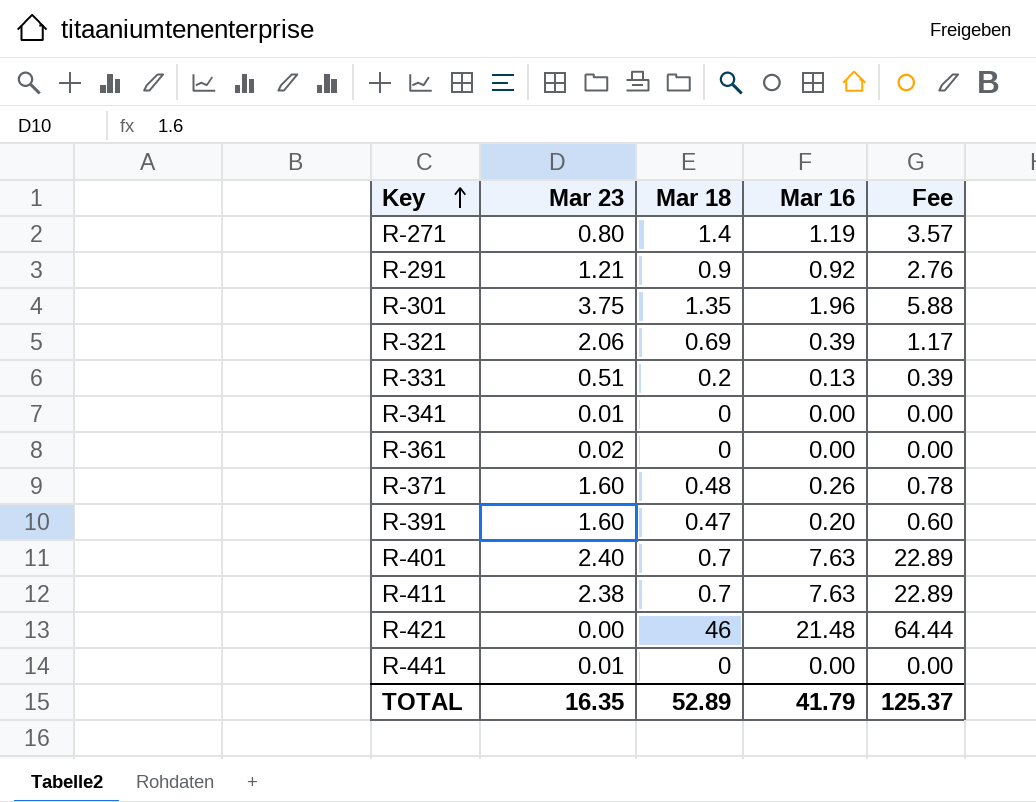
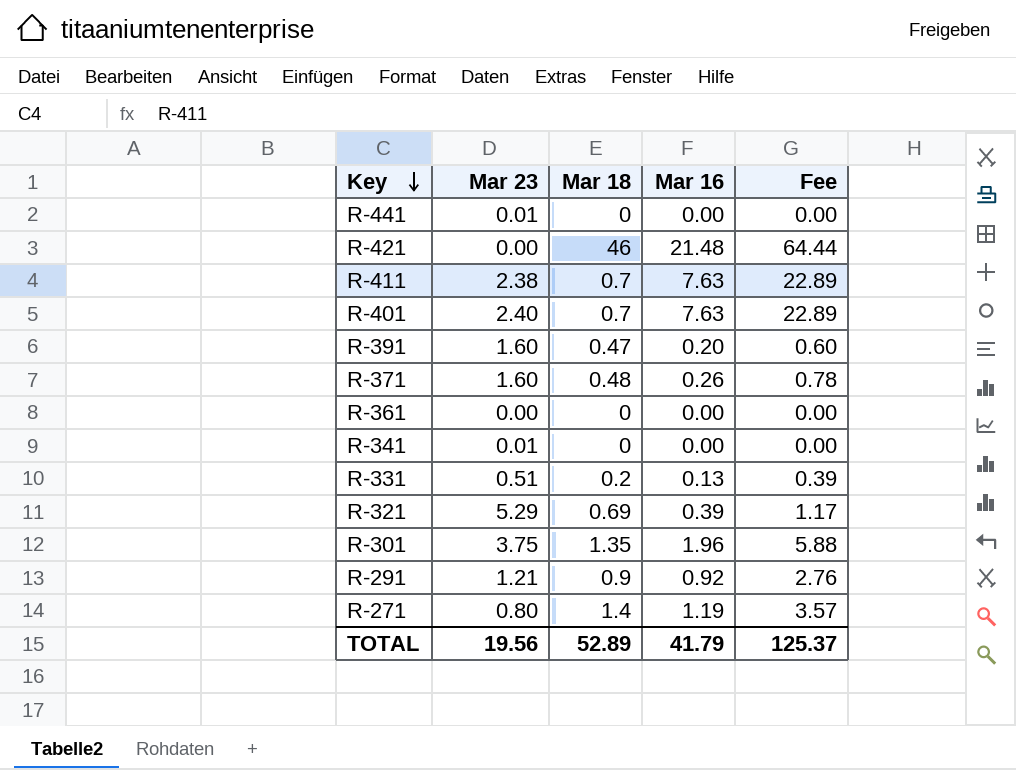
row order: Key ascending -> Key descending
R-361 | Mar 23: 0.02 -> 0.00
R-321 | Mar 23: 2.06 -> 5.29
TOTAL | Mar 23: 16.35 -> 19.56

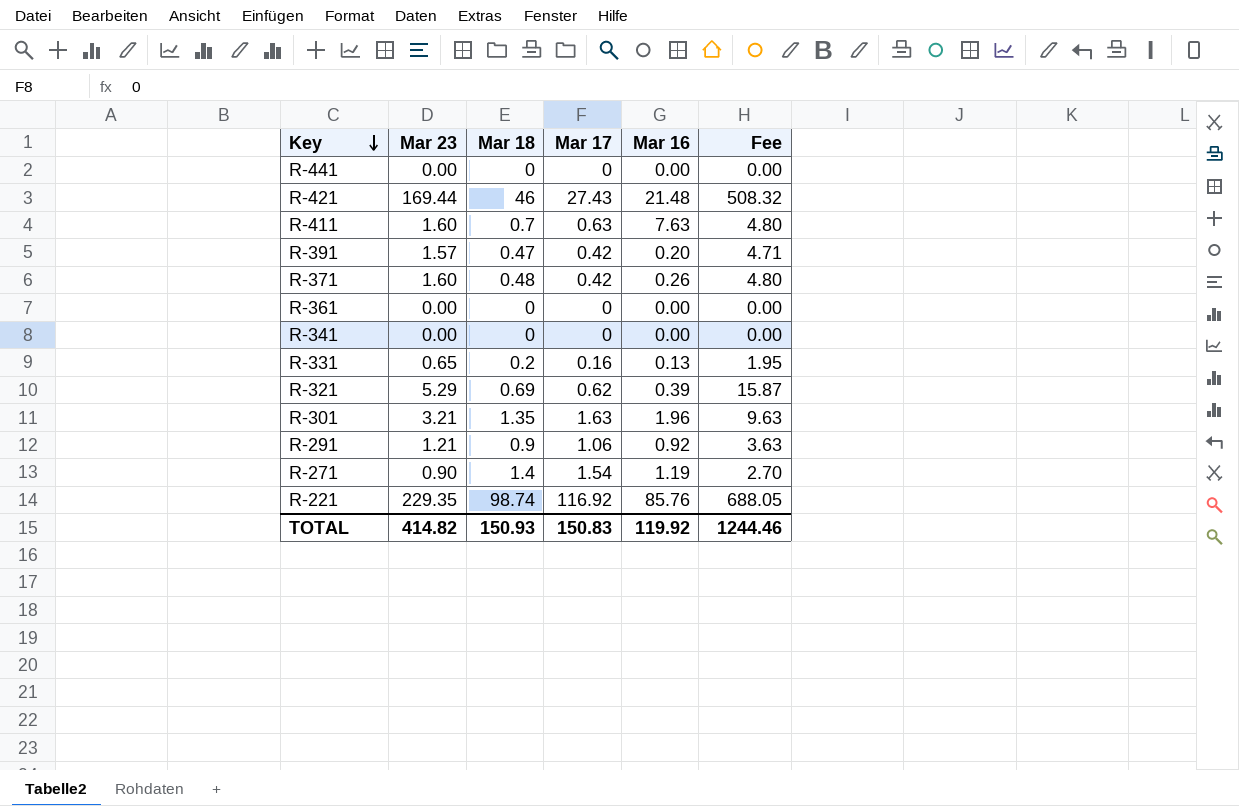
column Mar 17 | position: none -> 4
column Fee | formula: [Mar 16] * 3 -> [Mar 23] * 3
row R-401: 2.40 | 0.7 | 7.63 | 22.89 -> none
R-441 | Mar 23: 0.01 -> 0.00
R-421 | Mar 23: 0.00 -> 169.44
R-411 | Mar 23: 2.38 -> 1.60
R-391 | Mar 23: 1.60 -> 1.57
R-341 | Mar 23: 0.01 -> 0.00
R-331 | Mar 23: 0.51 -> 0.65
R-301 | Mar 23: 3.75 -> 3.21
R-271 | Mar 23: 0.80 -> 0.90
row R-221: none -> 229.35 | 98.74 | 116.92 | 85.76 | 688.05
TOTAL | Mar 23: 19.56 -> 414.82
TOTAL | Mar 18: 52.89 -> 150.93
TOTAL | Mar 16: 41.79 -> 119.92
TOTAL | Fee: 125.37 -> 1244.46

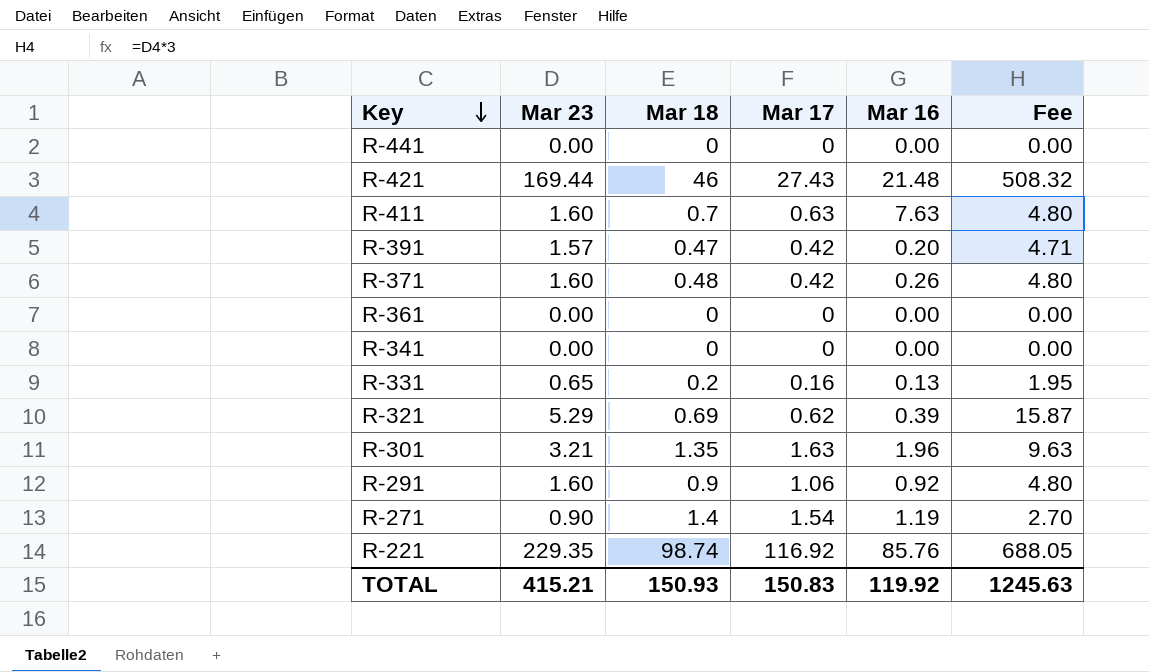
R-291 | Mar 23: 1.21 -> 1.60
R-291 | Fee: 3.63 -> 4.80
TOTAL | Mar 23: 414.82 -> 415.21
TOTAL | Fee: 1244.46 -> 1245.63

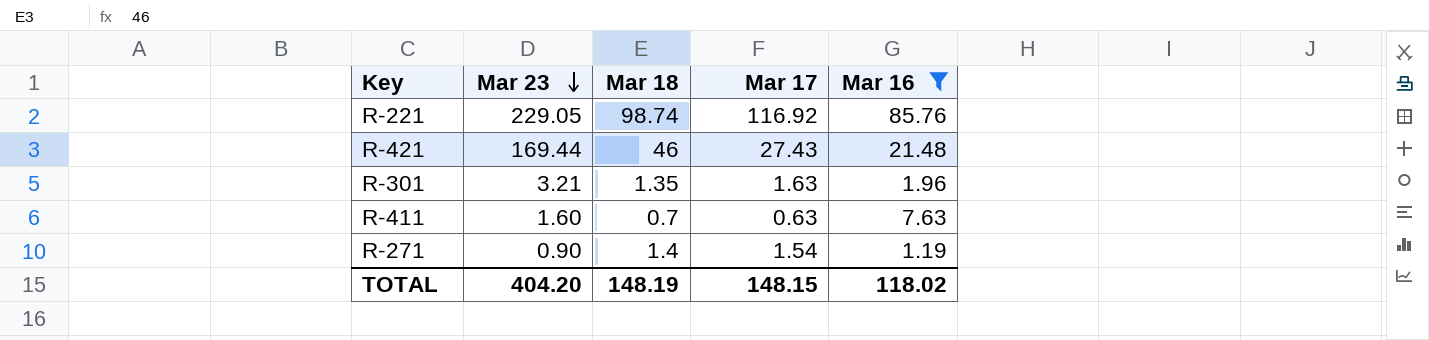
filter: none -> Mar 16 >= 1.19
row order: Key descending -> Mar 23 descending
column Fee | formula: [Mar 23] * 3 -> none
R-221 | Mar 23: 229.35 -> 229.05
TOTAL | Mar 23: 415.21 -> 404.20
TOTAL | Mar 18: 150.93 -> 148.19
TOTAL | Mar 17: 150.83 -> 148.15
TOTAL | Mar 16: 119.92 -> 118.02

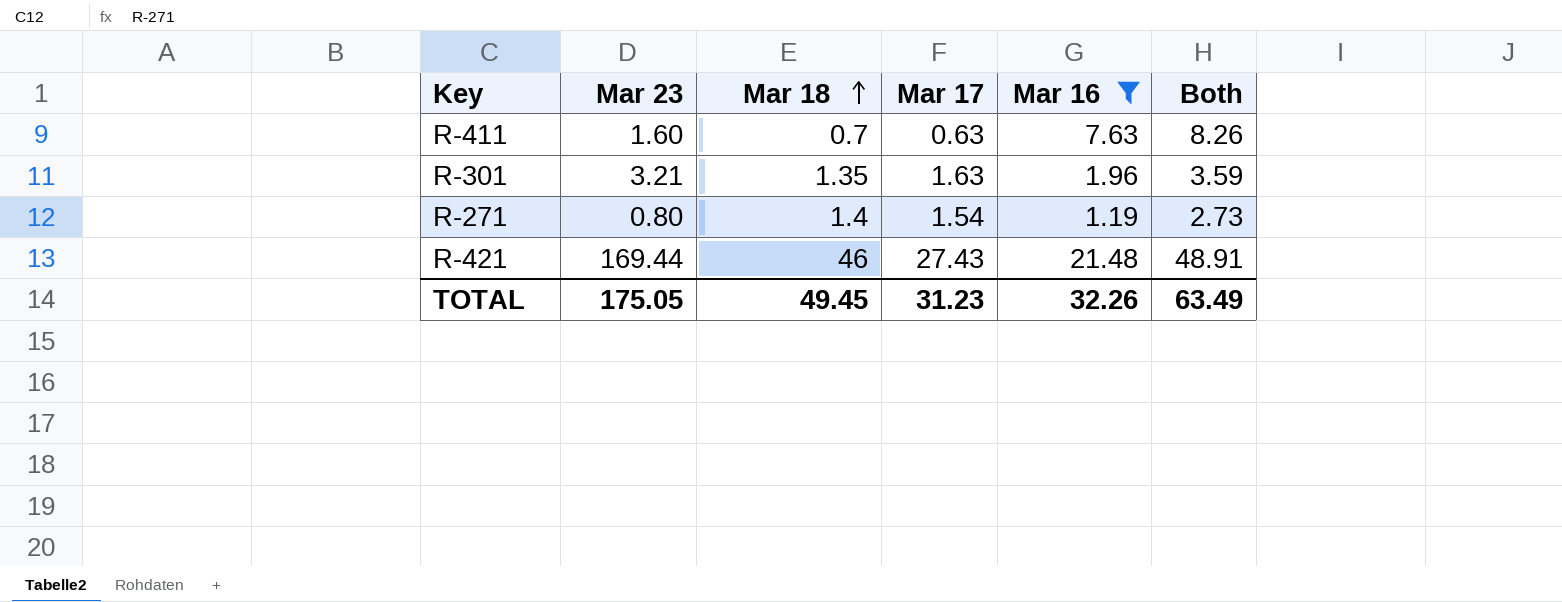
row order: Mar 23 descending -> Mar 18 ascending
column Both | formula: none -> [Mar 17] + [Mar 16]
row R-221: 229.05 | 98.74 | 116.92 | 85.76 -> none
R-271 | Mar 23: 0.90 -> 0.80
TOTAL | Mar 23: 404.20 -> 175.05
TOTAL | Mar 18: 148.19 -> 49.45
TOTAL | Mar 17: 148.15 -> 31.23
TOTAL | Mar 16: 118.02 -> 32.26

